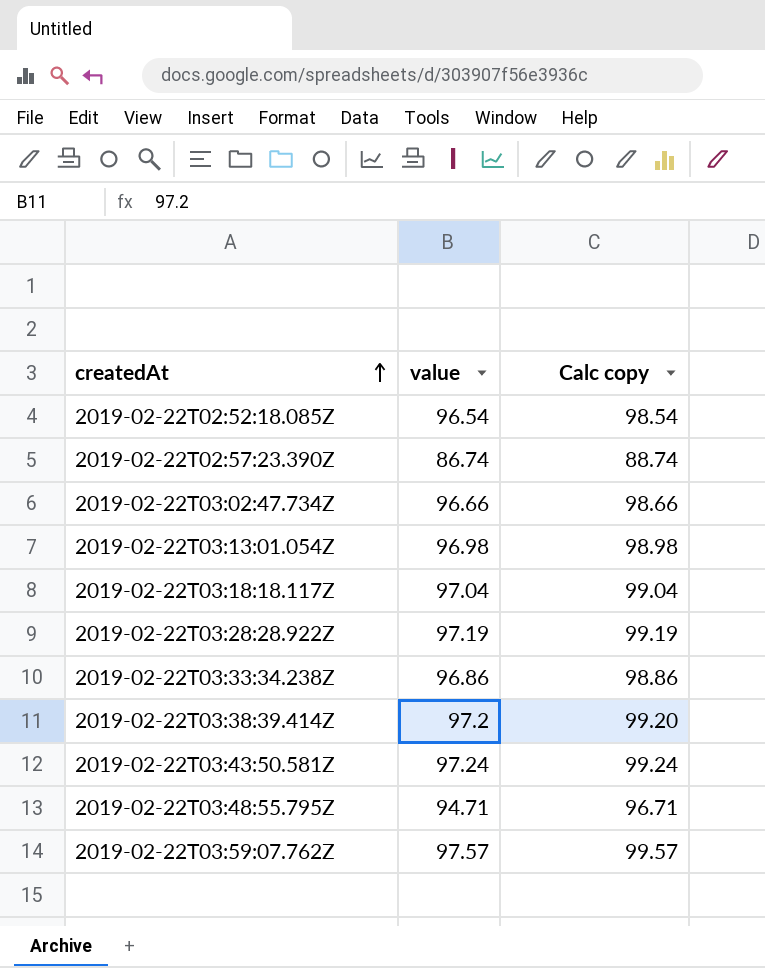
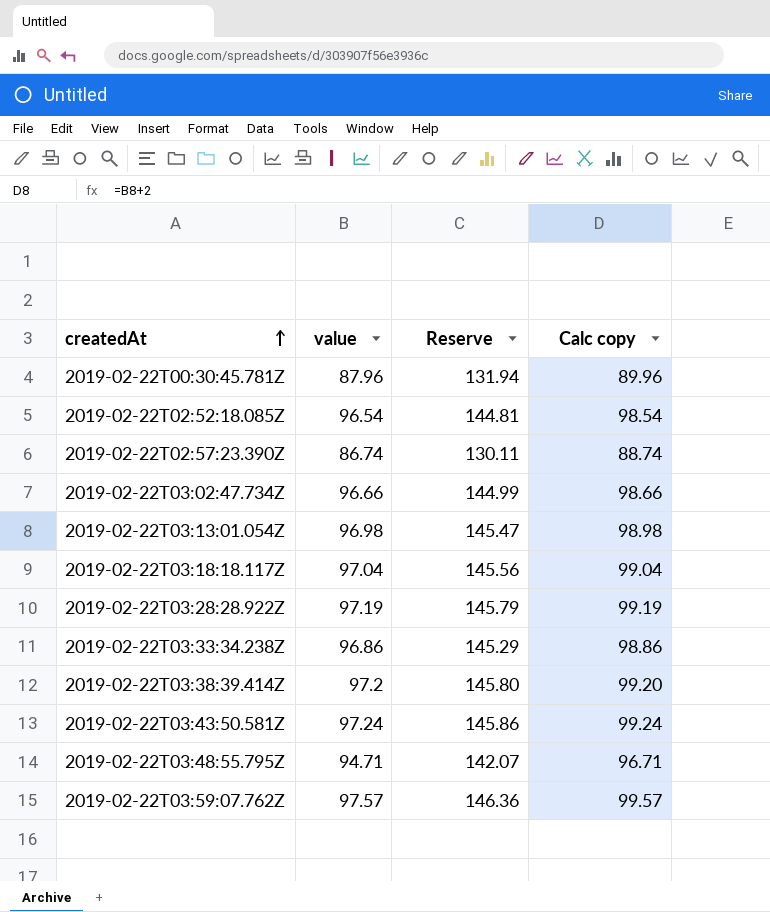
column Reserve | formula: none -> [value] * 1.5
row 2019-02-22T00:30:45.781Z: none -> 87.96 | 131.94 | 89.96

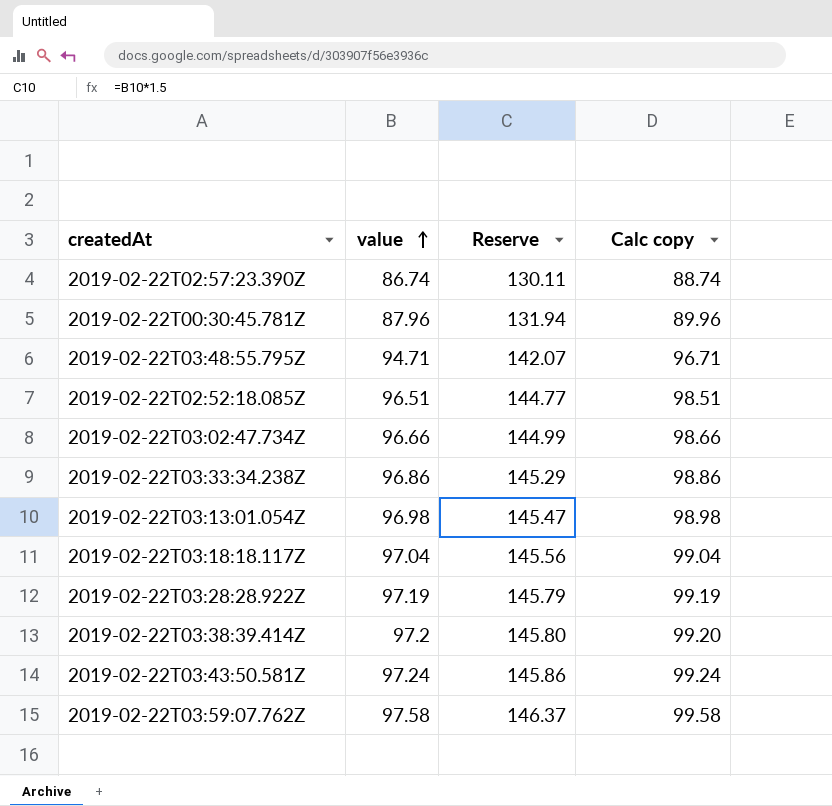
row order: createdAt ascending -> value ascending
2019-02-22T02:52:18.085Z | value: 96.54 -> 96.51
2019-02-22T02:52:18.085Z | Reserve: 144.81 -> 144.77
2019-02-22T02:52:18.085Z | Calc copy: 98.54 -> 98.51
2019-02-22T03:59:07.762Z | value: 97.57 -> 97.58
2019-02-22T03:59:07.762Z | Reserve: 146.36 -> 146.37
2019-02-22T03:59:07.762Z | Calc copy: 99.57 -> 99.58

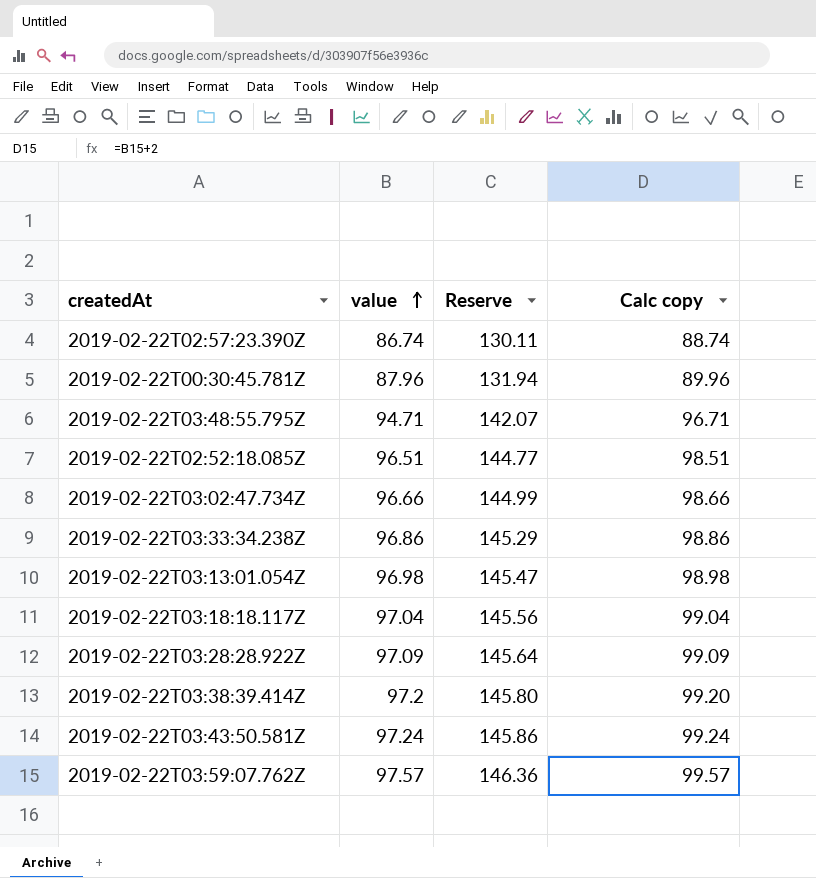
2019-02-22T03:28:28.922Z | value: 97.19 -> 97.09
2019-02-22T03:28:28.922Z | Reserve: 145.79 -> 145.64
2019-02-22T03:28:28.922Z | Calc copy: 99.19 -> 99.09
2019-02-22T03:59:07.762Z | value: 97.58 -> 97.57
2019-02-22T03:59:07.762Z | Reserve: 146.37 -> 146.36
2019-02-22T03:59:07.762Z | Calc copy: 99.58 -> 99.57

